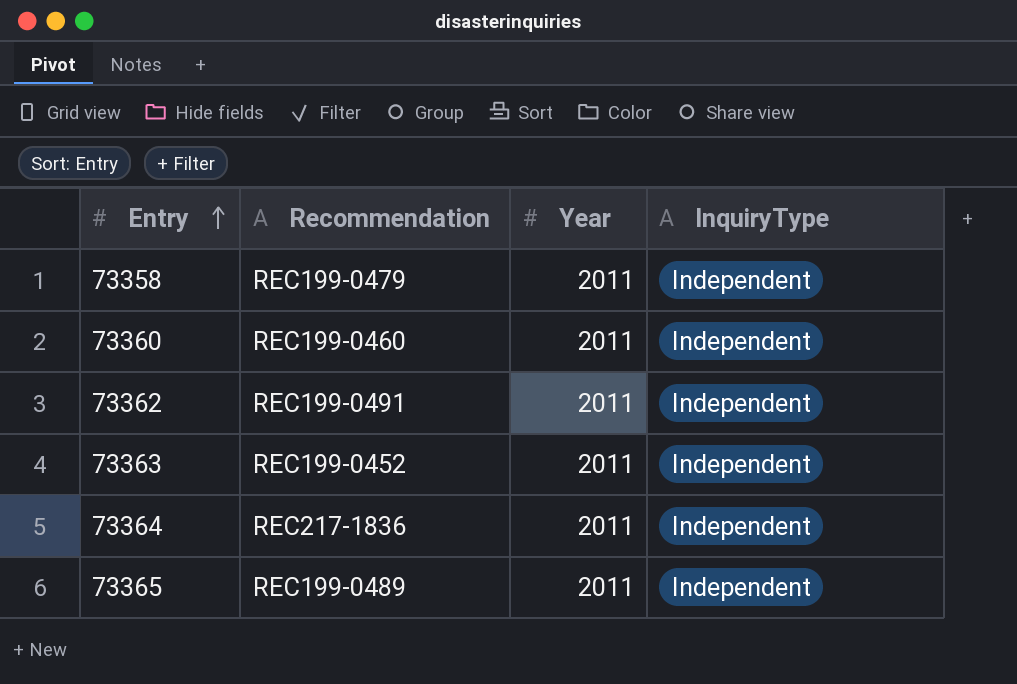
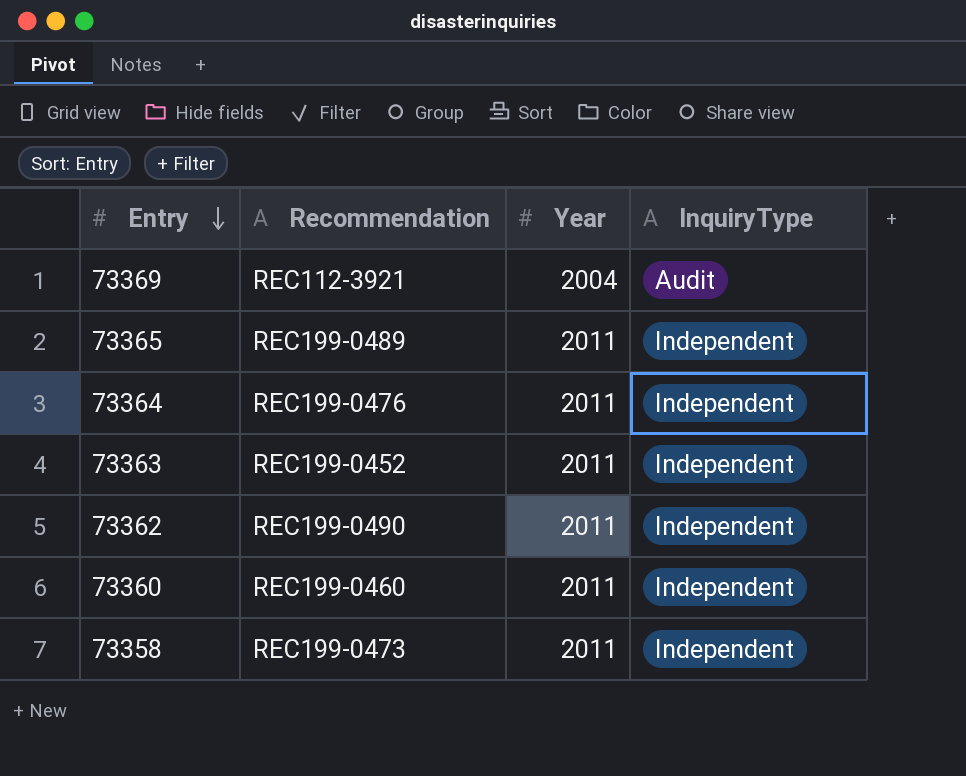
row order: Entry ascending -> Entry descending
row 73369: none -> REC112-3921 | 2004 | Audit
73364 | Recommendation: REC217-1836 -> REC199-0476
73362 | Recommendation: REC199-0491 -> REC199-0490
73358 | Recommendation: REC199-0479 -> REC199-0473

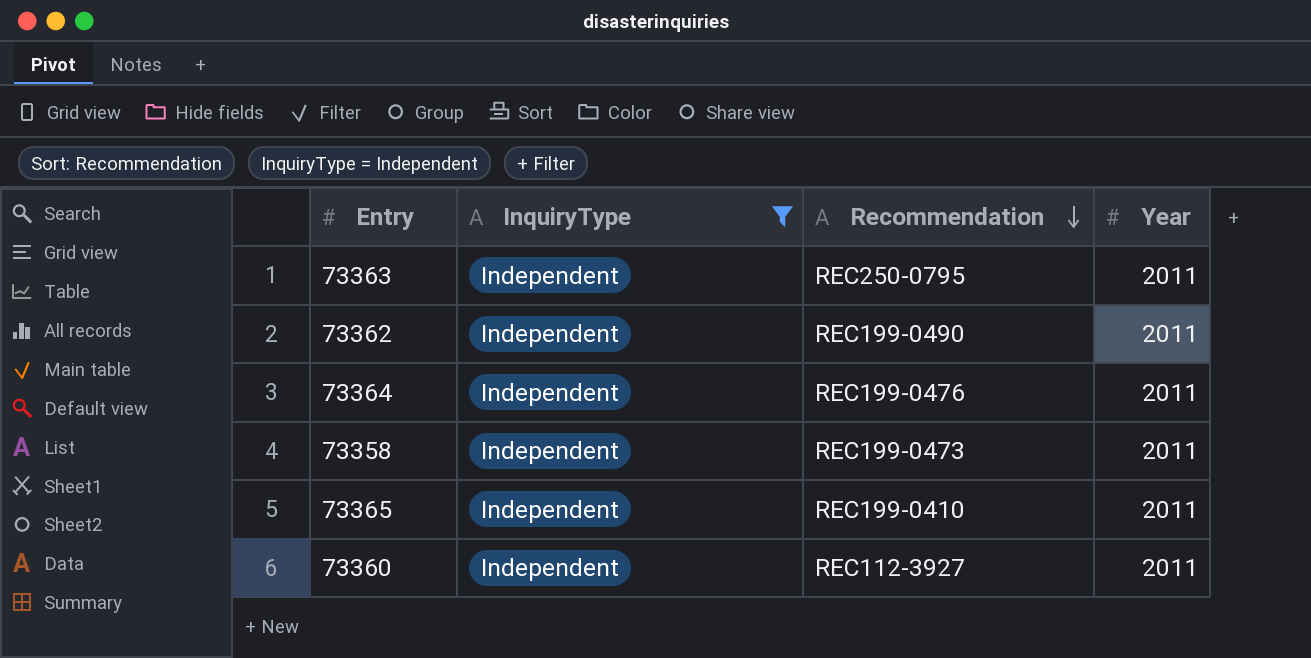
filter: none -> InquiryType = Independent
row order: Entry descending -> Recommendation descending
column InquiryType | position: 4 -> 2
73363 | Recommendation: REC199-0452 -> REC250-0795
73365 | Recommendation: REC199-0489 -> REC199-0410
73360 | Recommendation: REC199-0460 -> REC112-3927

